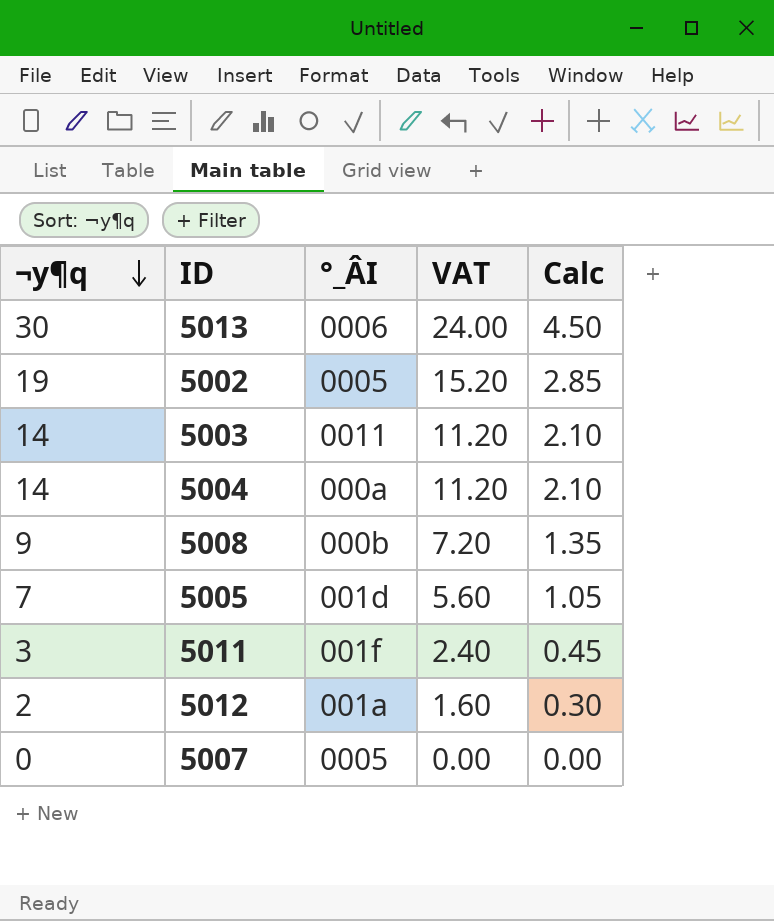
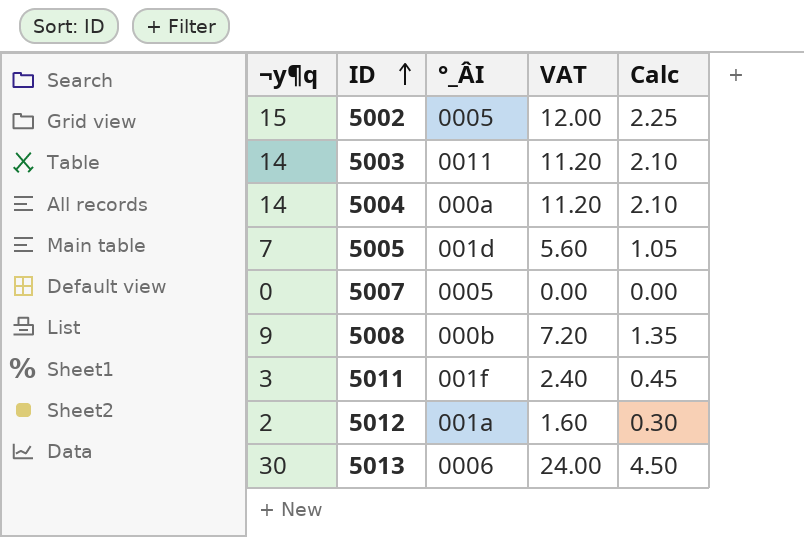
row order: ¬y¶q descending -> ID ascending
5002 | ¬y¶q: 19 -> 15
5002 | VAT: 15.20 -> 12.00
5002 | Calc: 2.85 -> 2.25

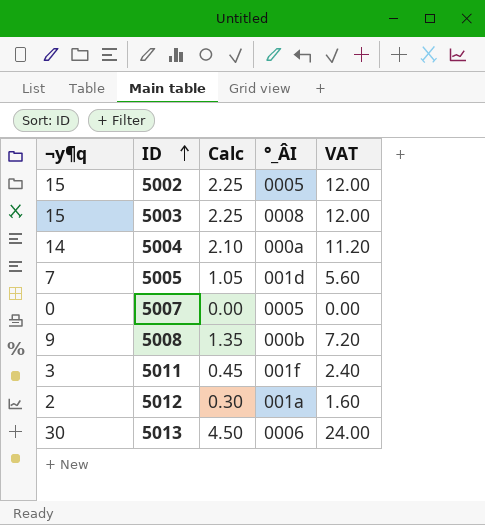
column Calc | position: 5 -> 3
5003 | ¬y¶q: 14 -> 15
5003 | Calc: 2.10 -> 2.25
5003 | °_ÂI: 0011 -> 0008
5003 | VAT: 11.20 -> 12.00

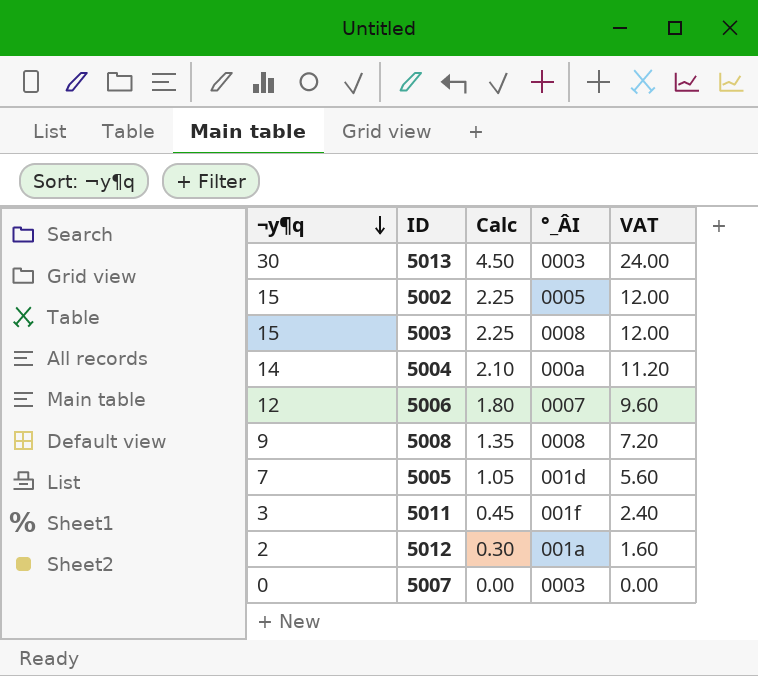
row order: ID ascending -> ¬y¶q descending
5013 | °_ÂI: 0006 -> 0003
row 5006: none -> 12 | 1.80 | 0007 | 9.60
5008 | °_ÂI: 000b -> 0008
5007 | °_ÂI: 0005 -> 0003

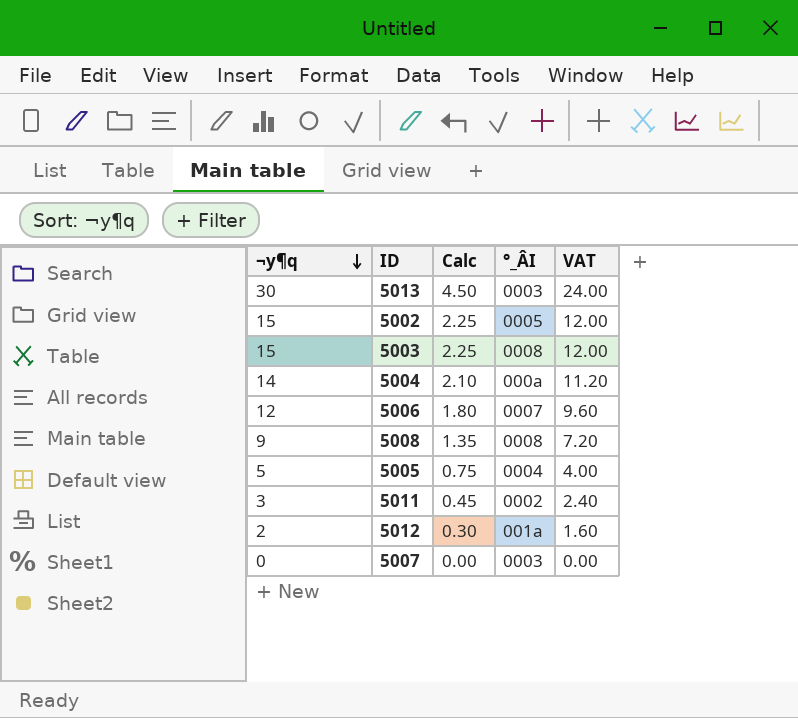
5005 | ¬y¶q: 7 -> 5
5005 | Calc: 1.05 -> 0.75
5005 | °_ÂI: 001d -> 0004
5005 | VAT: 5.60 -> 4.00
5011 | °_ÂI: 001f -> 0002

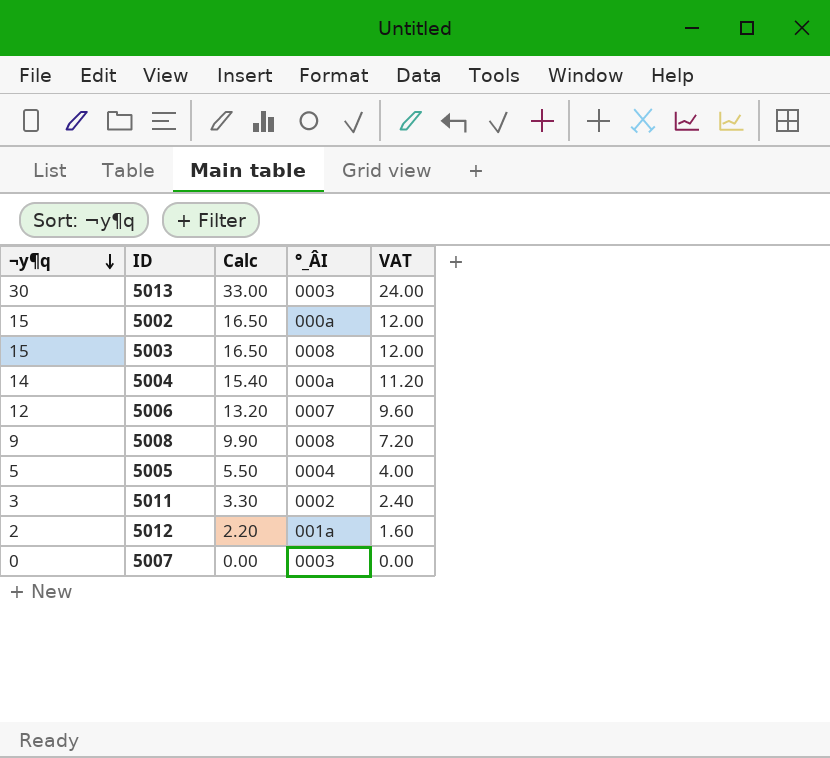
column Calc | formula: [¬y¶q] * 0.15 -> [¬y¶q] * 1.1
5002 | °_ÂI: 0005 -> 000a

